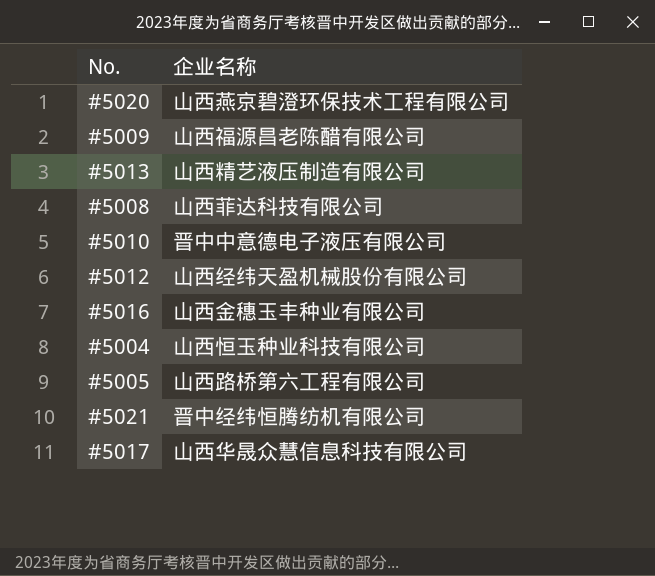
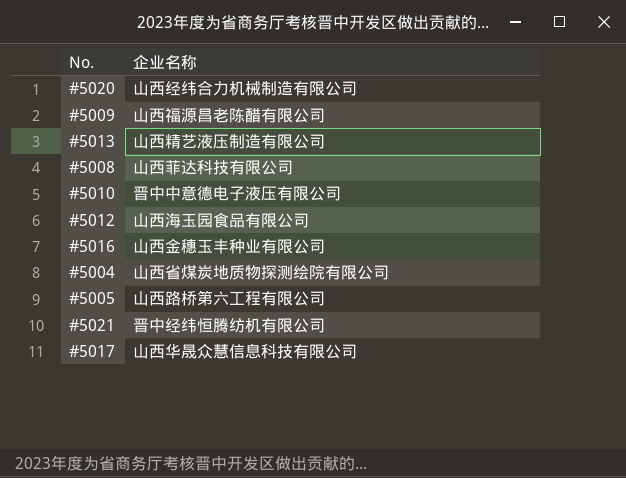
#5020 | 企业名称: 山西燕京碧澄环保技术工程有限公司 -> 山西经纬合力机械制造有限公司
#5012 | 企业名称: 山西经纬天盈机械股份有限公司 -> 山西海玉园食品有限公司
#5004 | 企业名称: 山西恒玉种业科技有限公司 -> 山西省煤炭地质物探测绘院有限公司

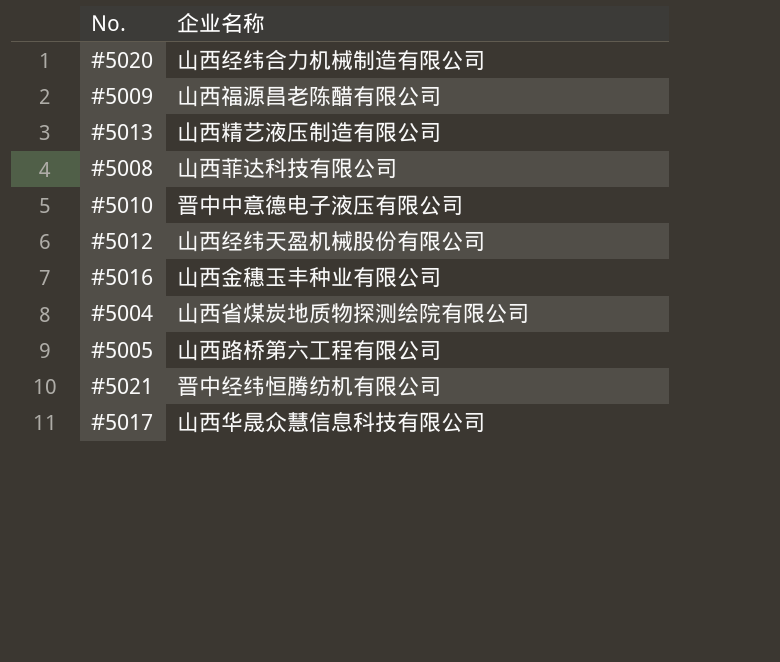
#5012 | 企业名称: 山西海玉园食品有限公司 -> 山西经纬天盈机械股份有限公司

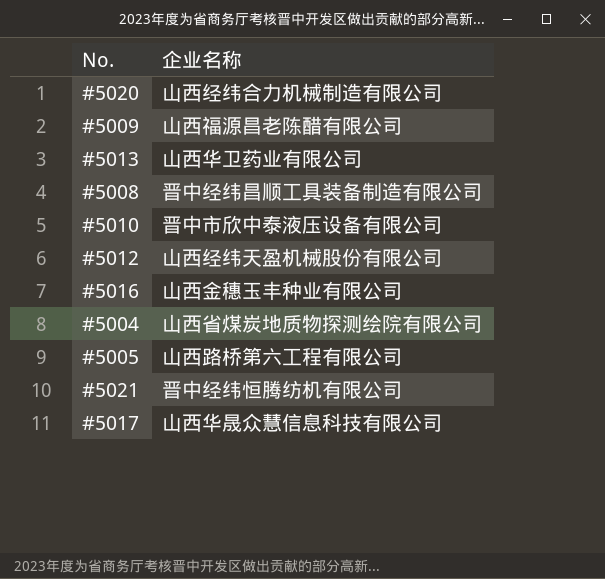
#5013 | 企业名称: 山西精艺液压制造有限公司 -> 山西华卫药业有限公司
#5008 | 企业名称: 山西菲达科技有限公司 -> 晋中经纬昌顺工具装备制造有限公司
#5010 | 企业名称: 晋中中意德电子液压有限公司 -> 晋中市欣中泰液压设备有限公司

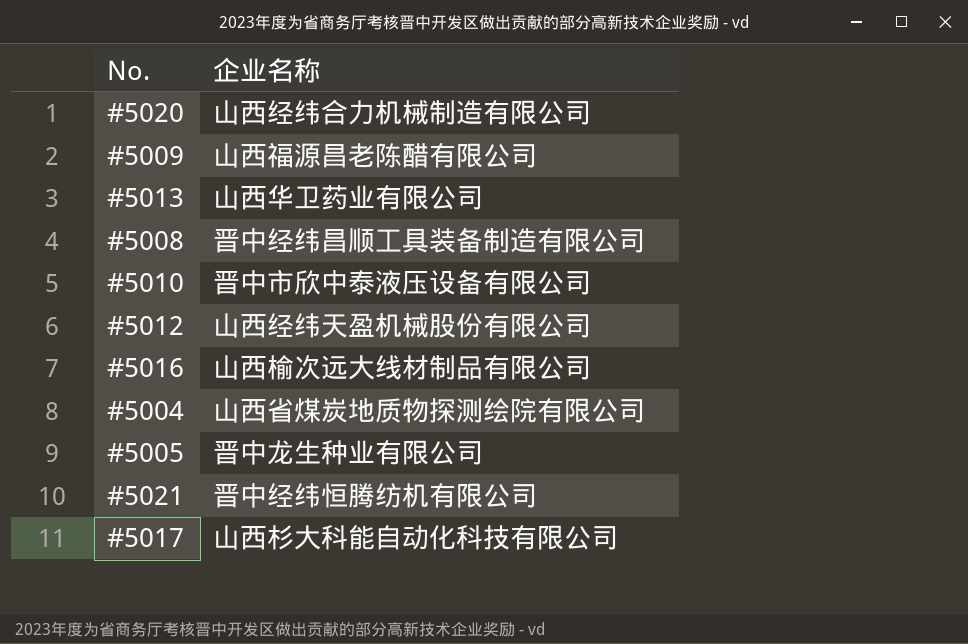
#5016 | 企业名称: 山西金穗玉丰种业有限公司 -> 山西榆次远大线材制品有限公司
#5005 | 企业名称: 山西路桥第六工程有限公司 -> 晋中龙生种业有限公司
#5017 | 企业名称: 山西华晟众慧信息科技有限公司 -> 山西杉大科能自动化科技有限公司

